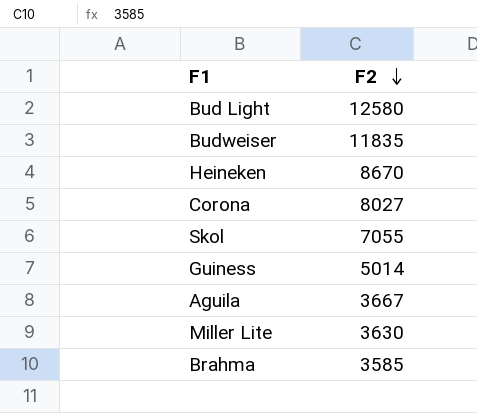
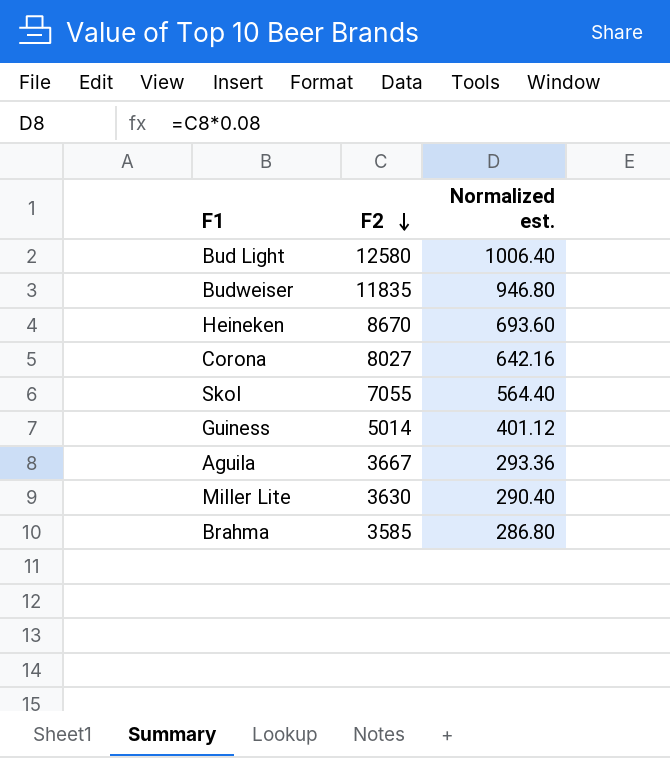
column Normalized est. | formula: none -> [F2] * 0.08

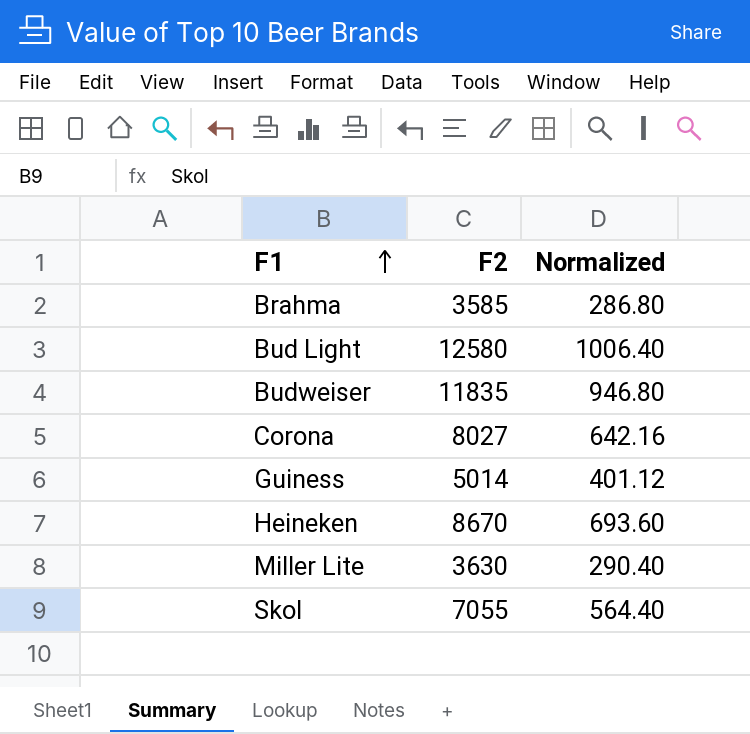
row order: F2 descending -> F1 ascending
column name: Normalized est. -> Normalized
row Aguila: 3667 | 293.36 -> none

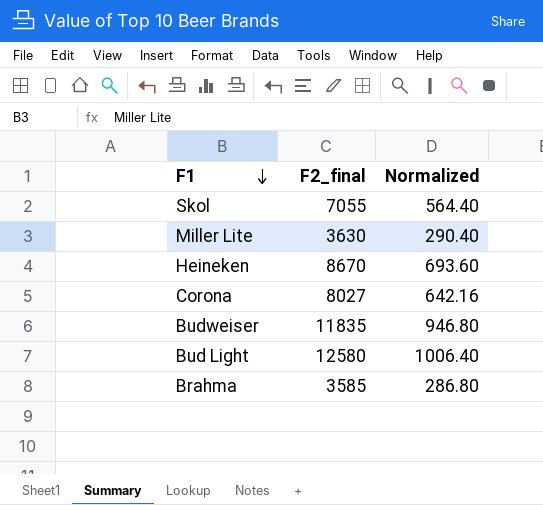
row order: F1 ascending -> F1 descending
column name: F2 -> F2_final
row Guiness: 5014 | 401.12 -> none

